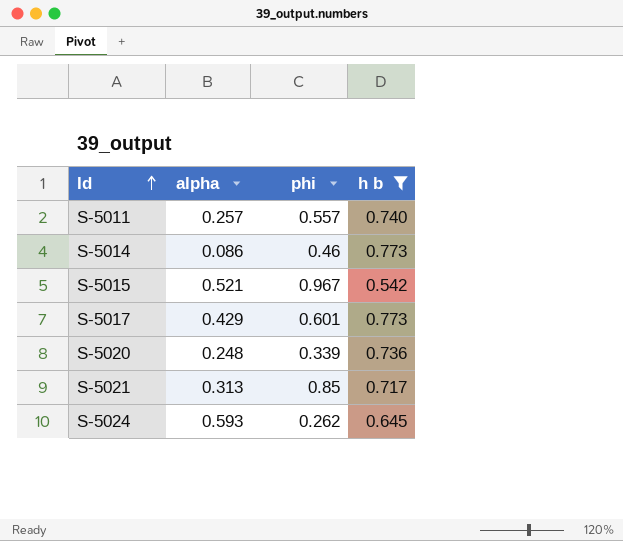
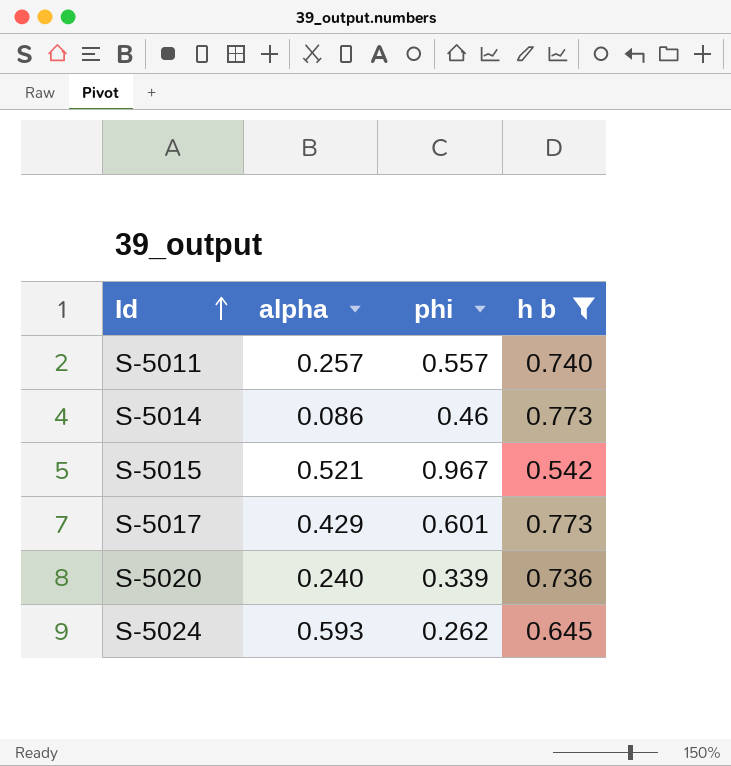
row S-5021: 0.313 | 0.85 | 0.717 -> none
S-5020 | alpha: 0.248 -> 0.240

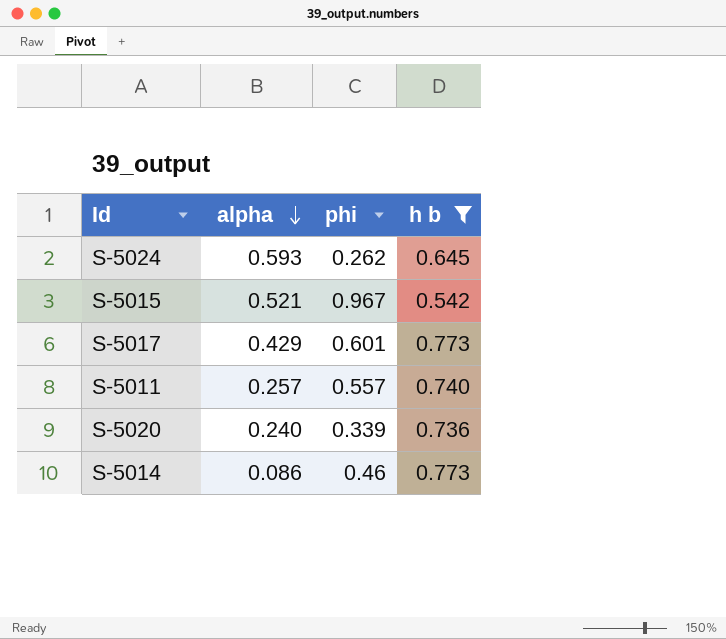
row order: Id ascending -> alpha descending

